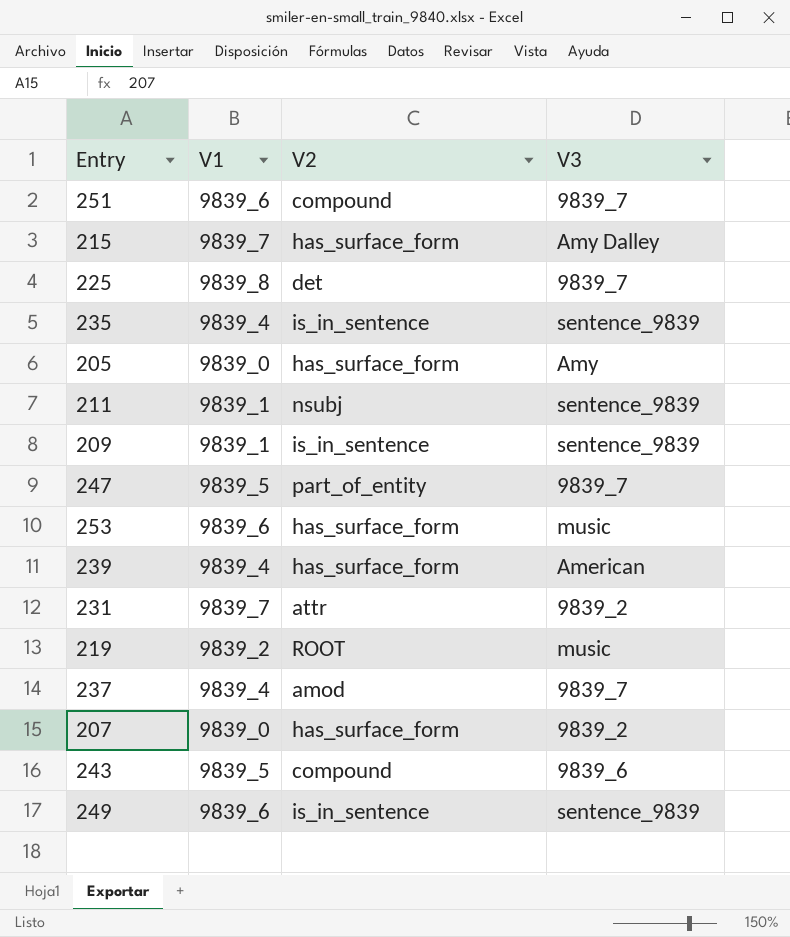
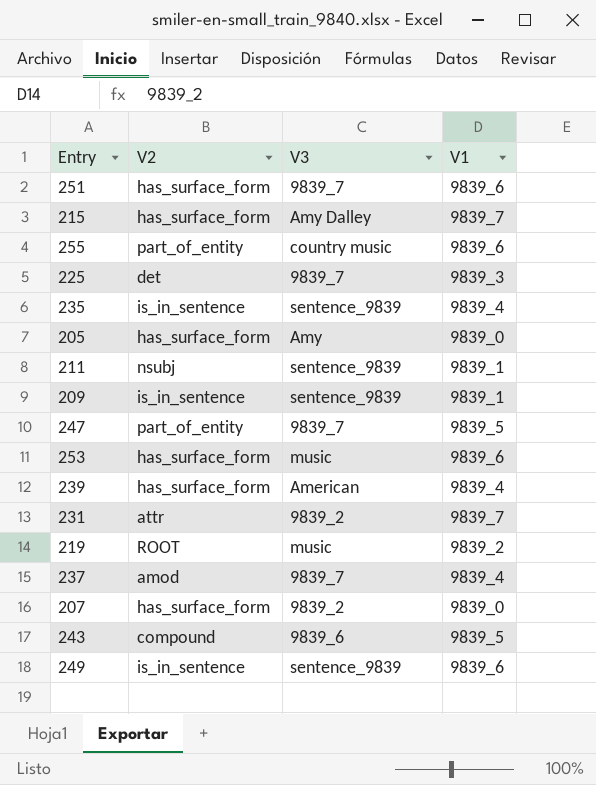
column V1 | position: 2 -> 4
251 | V2: compound -> has_surface_form
row 255: none -> part_of_entity | country music | 9839_6
225 | V1: 9839_8 -> 9839_3

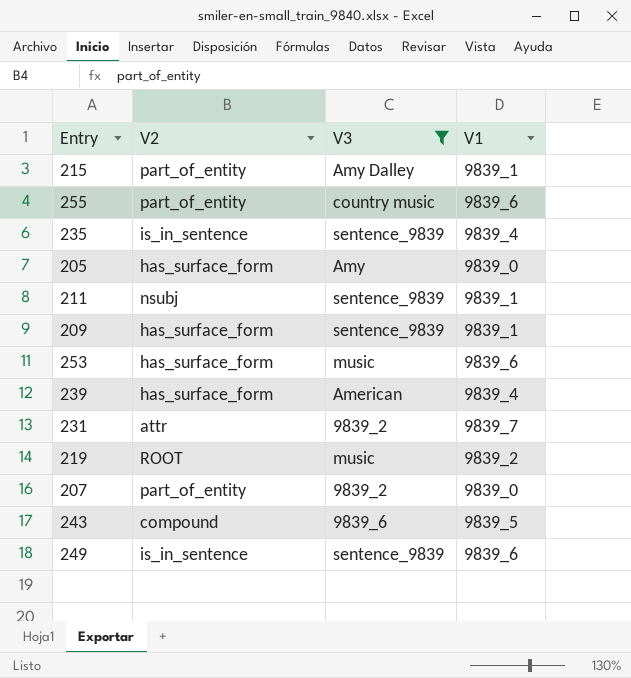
filter: none -> V3 != 9839_7
215 | V2: has_surface_form -> part_of_entity
215 | V1: 9839_7 -> 9839_1
209 | V2: is_in_sentence -> has_surface_form
207 | V2: has_surface_form -> part_of_entity

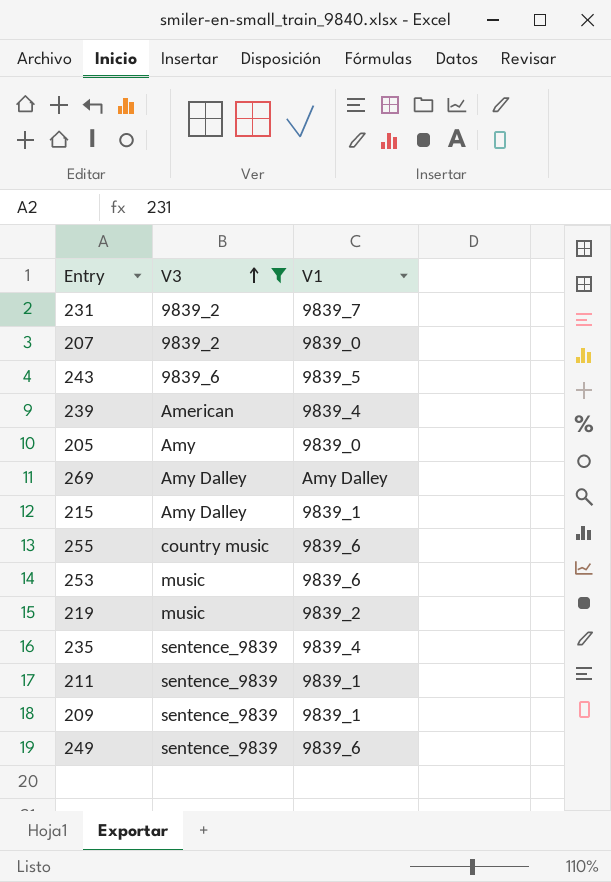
row order: none -> V3 ascending
column V2 | position: 2 -> none
row 269: none -> Amy Dalley | Amy Dalley

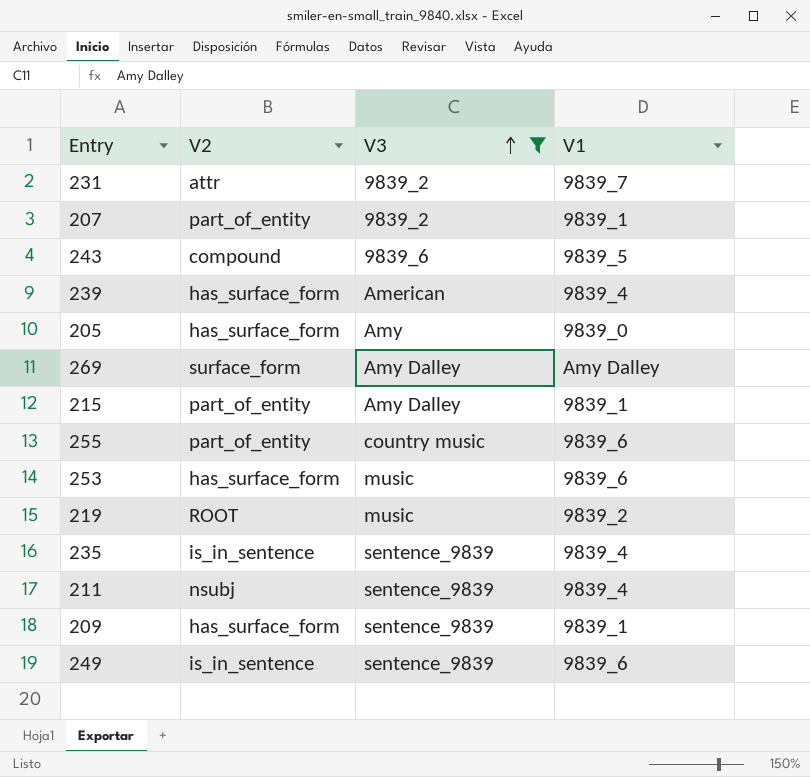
column V2 | position: none -> 2
207 | V1: 9839_0 -> 9839_1
211 | V1: 9839_1 -> 9839_4

